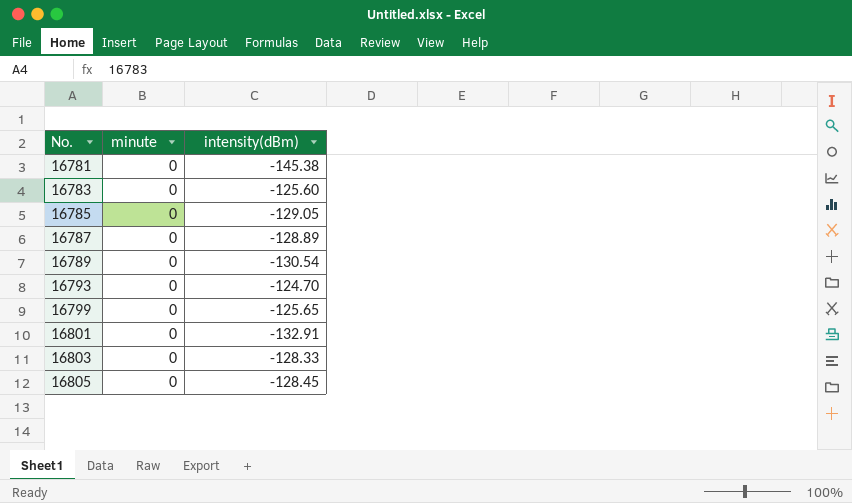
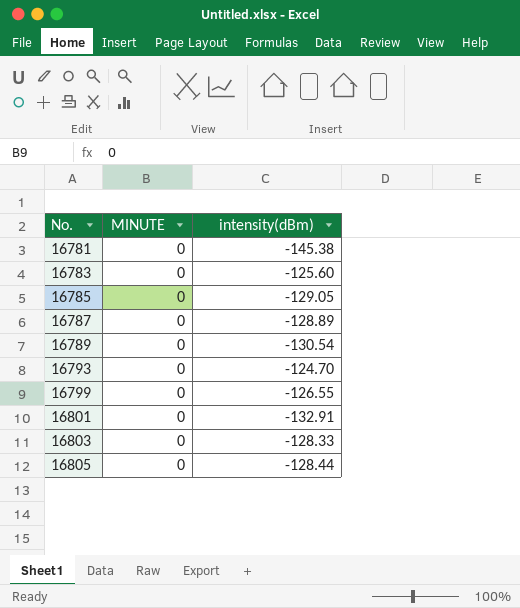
column name: minute -> MINUTE
16799 | intensity(dBm): -125.65 -> -126.55
16805 | intensity(dBm): -128.45 -> -128.44

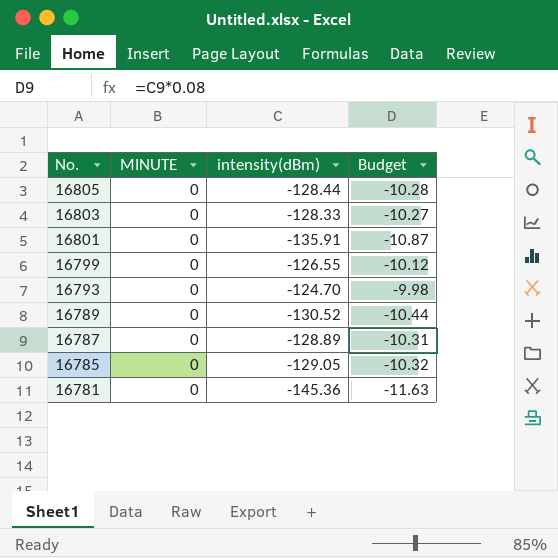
row order: No. ascending -> No. descending
column Budget | formula: none -> [intensity(dBm)] * 0.08
row 16783: 0 | -125.60 -> none
16801 | intensity(dBm): -132.91 -> -135.91
16789 | intensity(dBm): -130.54 -> -130.52
16781 | intensity(dBm): -145.38 -> -145.36

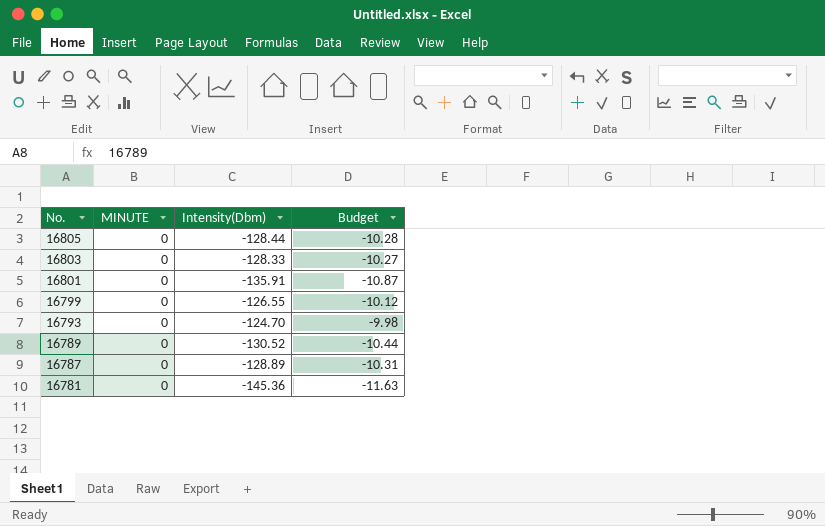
column name: intensity(dBm) -> Intensity(Dbm)
row 16785: 0 | -129.05 | -10.32 -> none

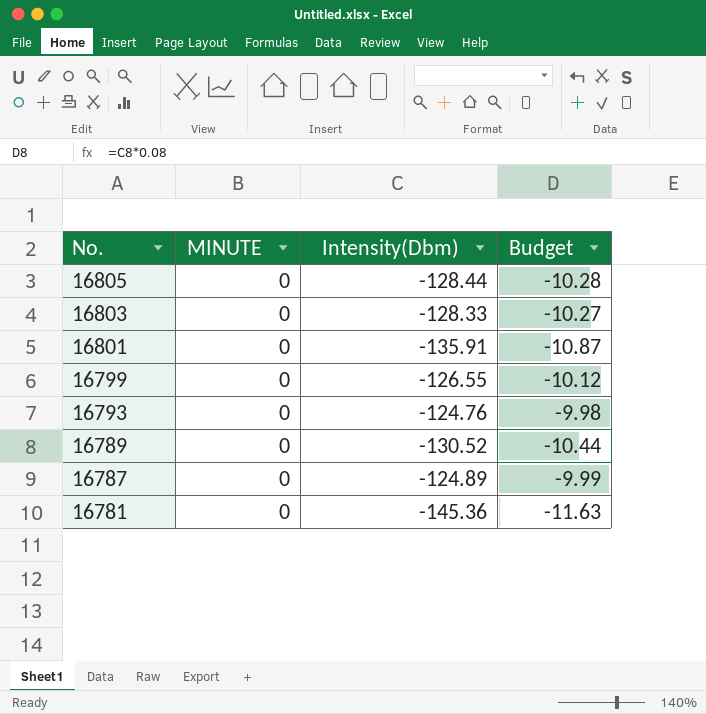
16793 | Intensity(Dbm): -124.70 -> -124.76
16787 | Intensity(Dbm): -128.89 -> -124.89
16787 | Budget: -10.31 -> -9.99

